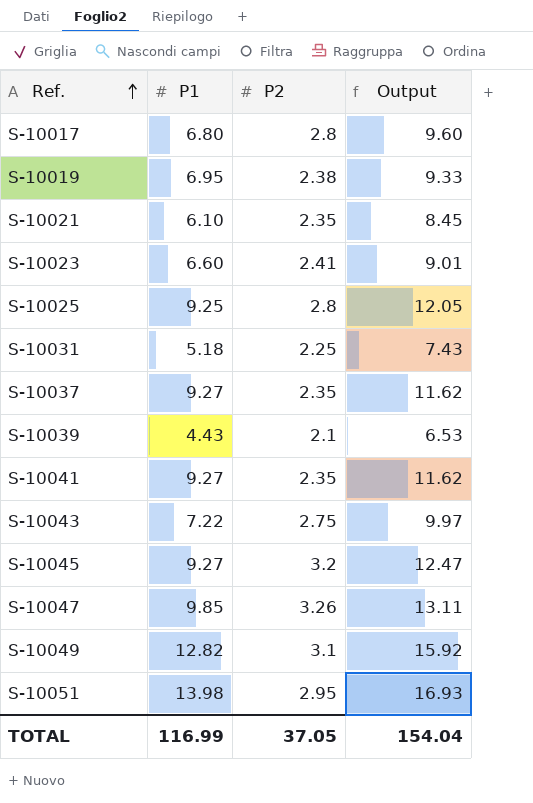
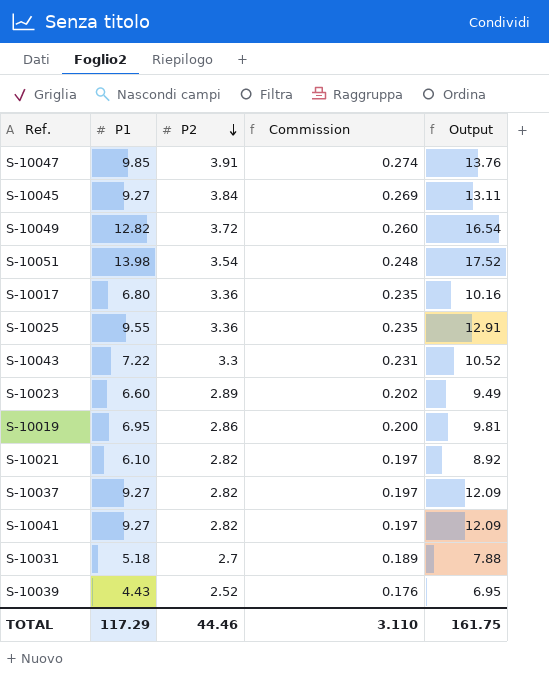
row order: Ref. ascending -> P2 descending
column Commission | formula: none -> [P2] * 0.07
S-10047 | P2: 3.26 -> 3.91
S-10047 | Output: 13.11 -> 13.76
S-10045 | P2: 3.2 -> 3.84
S-10045 | Output: 12.47 -> 13.11
S-10049 | P2: 3.1 -> 3.72
S-10049 | Output: 15.92 -> 16.54
S-10051 | P2: 2.95 -> 3.54
S-10051 | Output: 16.93 -> 17.52
S-10017 | P2: 2.8 -> 3.36
S-10017 | Output: 9.60 -> 10.16
S-10025 | P1: 9.25 -> 9.55
S-10025 | P2: 2.8 -> 3.36
S-10025 | Output: 12.05 -> 12.91
S-10043 | P2: 2.75 -> 3.3
S-10043 | Output: 9.97 -> 10.52
S-10023 | P2: 2.41 -> 2.89
S-10023 | Output: 9.01 -> 9.49
S-10019 | P2: 2.38 -> 2.86
S-10019 | Output: 9.33 -> 9.81
S-10021 | P2: 2.35 -> 2.82
S-10021 | Output: 8.45 -> 8.92
S-10037 | P2: 2.35 -> 2.82
S-10037 | Output: 11.62 -> 12.09
S-10041 | P2: 2.35 -> 2.82
S-10041 | Output: 11.62 -> 12.09
S-10031 | P2: 2.25 -> 2.7
S-10031 | Output: 7.43 -> 7.88
S-10039 | P2: 2.1 -> 2.52
S-10039 | Output: 6.53 -> 6.95
TOTAL | P1: 116.99 -> 117.29
TOTAL | P2: 37.05 -> 44.46
TOTAL | Output: 154.04 -> 161.75

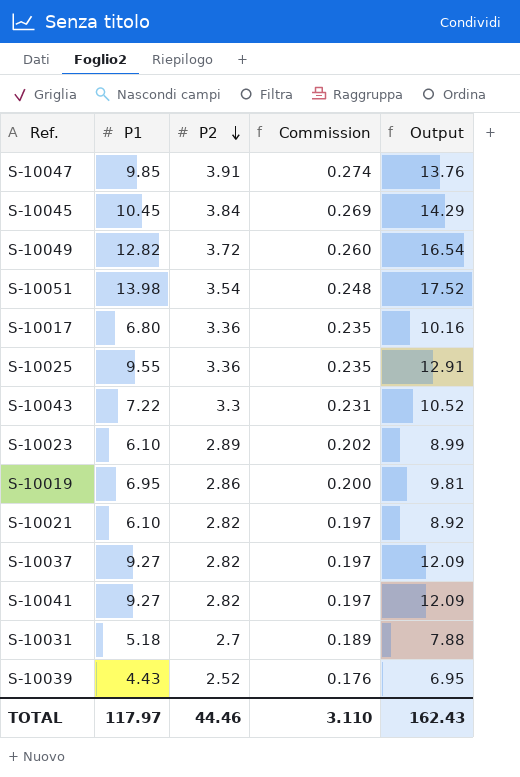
S-10045 | P1: 9.27 -> 10.45
S-10045 | Output: 13.11 -> 14.29
S-10023 | P1: 6.60 -> 6.10
S-10023 | Output: 9.49 -> 8.99
TOTAL | P1: 117.29 -> 117.97
TOTAL | Output: 161.75 -> 162.43

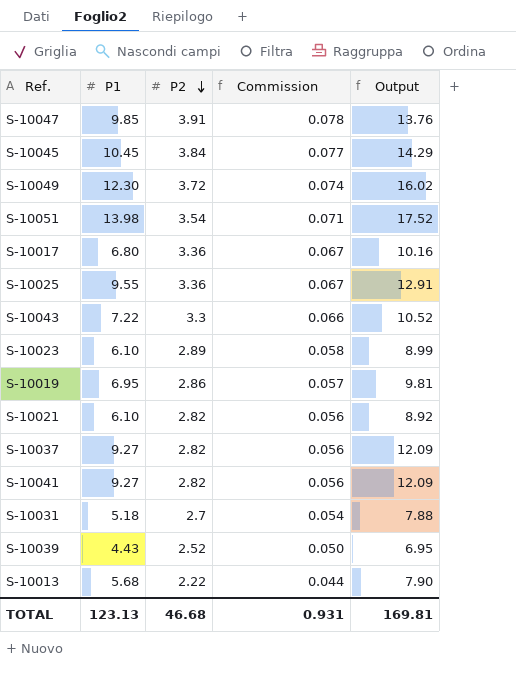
column Commission | formula: [P2] * 0.07 -> [P2] * 0.02
S-10049 | P1: 12.82 -> 12.30
S-10049 | Output: 16.54 -> 16.02
row S-10013: none -> 5.68 | 2.22 | 0.044 | 7.90
TOTAL | P1: 117.97 -> 123.13
TOTAL | P2: 44.46 -> 46.68
TOTAL | Commission: 3.110 -> 0.931
TOTAL | Output: 162.43 -> 169.81

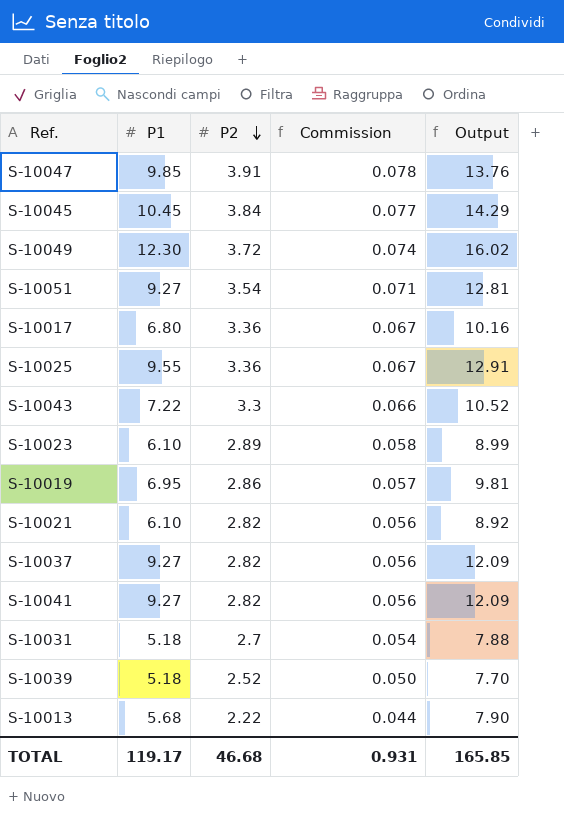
S-10051 | P1: 13.98 -> 9.27
S-10051 | Output: 17.52 -> 12.81
S-10039 | P1: 4.43 -> 5.18
S-10039 | Output: 6.95 -> 7.70
TOTAL | P1: 123.13 -> 119.17
TOTAL | Output: 169.81 -> 165.85

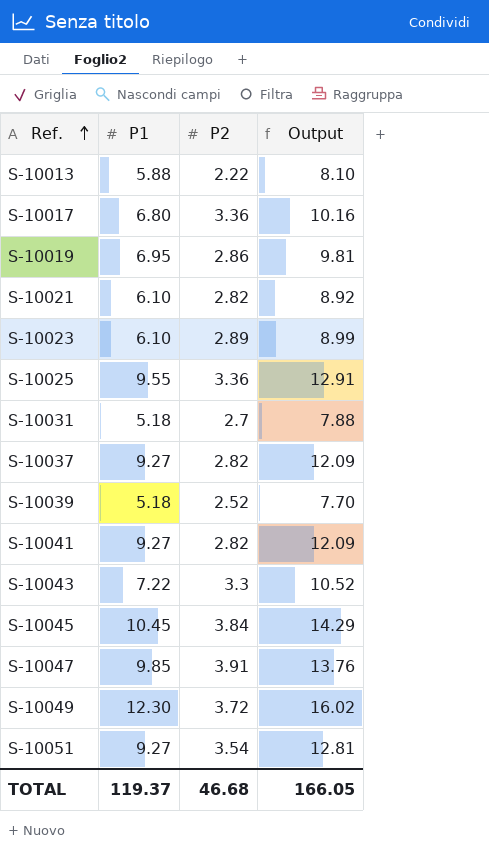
row order: P2 descending -> Ref. ascending
column Commission | formula: [P2] * 0.02 -> none
S-10013 | P1: 5.68 -> 5.88
S-10013 | Output: 7.90 -> 8.10
TOTAL | P1: 119.17 -> 119.37
TOTAL | Output: 165.85 -> 166.05

